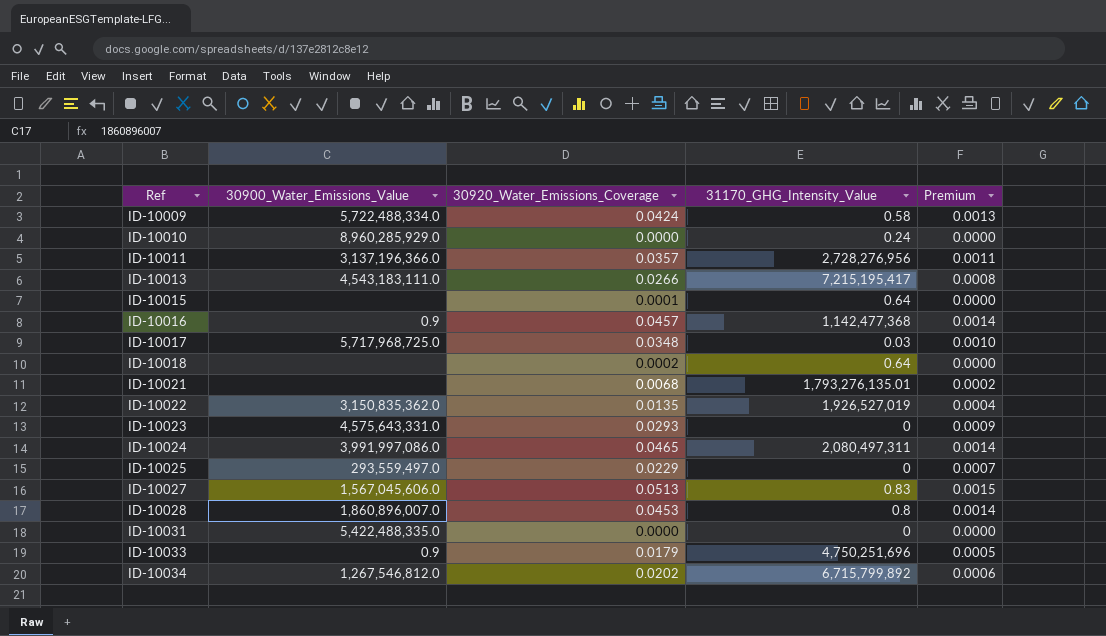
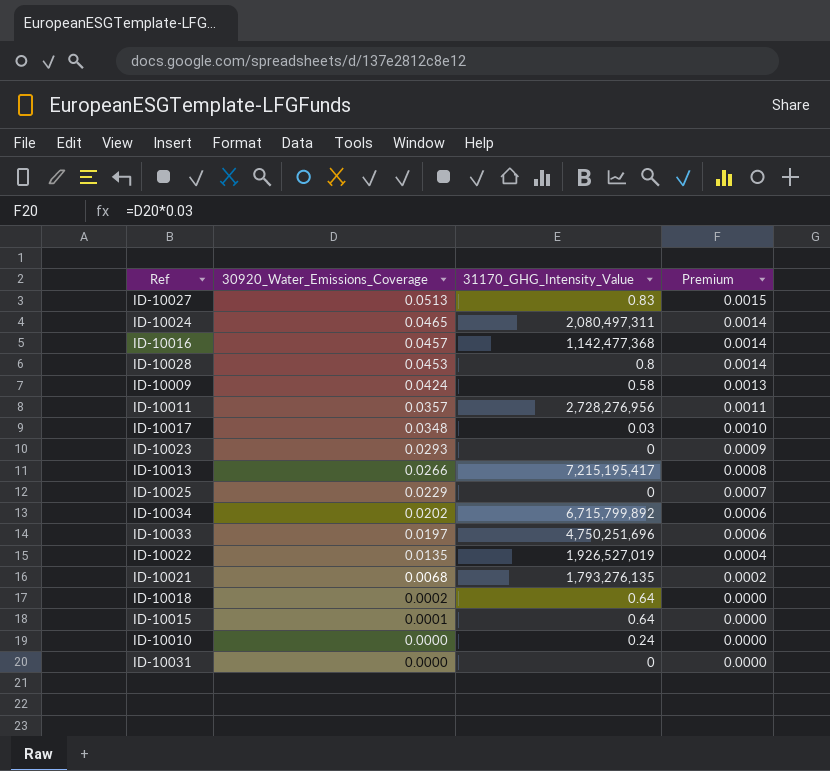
row order: Ref ascending -> 30920_Water_Emissions_Coverage descending
column 30900_Water_Emissions_Value | position: 2 -> none
ID-10033 | 30920_Water_Emissions_Coverage: 0.0179 -> 0.0197
ID-10033 | Premium: 0.0005 -> 0.0006
ID-10021 | 31170_GHG_Intensity_Value: 1,793,276,135.01 -> 1,793,276,135

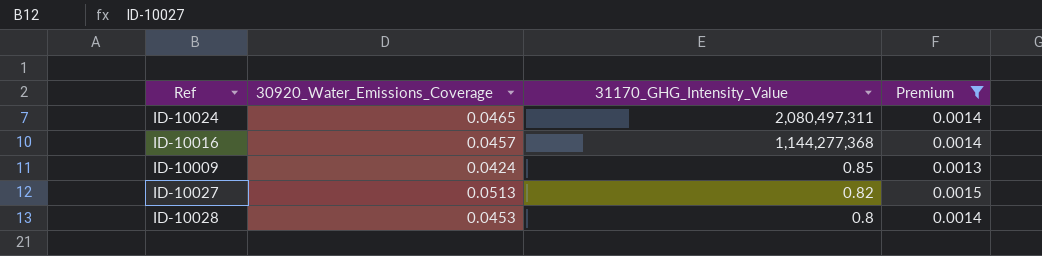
filter: none -> Premium >= 0.0013
row order: 30920_Water_Emissions_Coverage descending -> 31170_GHG_Intensity_Value descending
ID-10016 | 31170_GHG_Intensity_Value: 1,142,477,368 -> 1,144,277,368
ID-10009 | 31170_GHG_Intensity_Value: 0.58 -> 0.85
ID-10027 | 31170_GHG_Intensity_Value: 0.83 -> 0.82

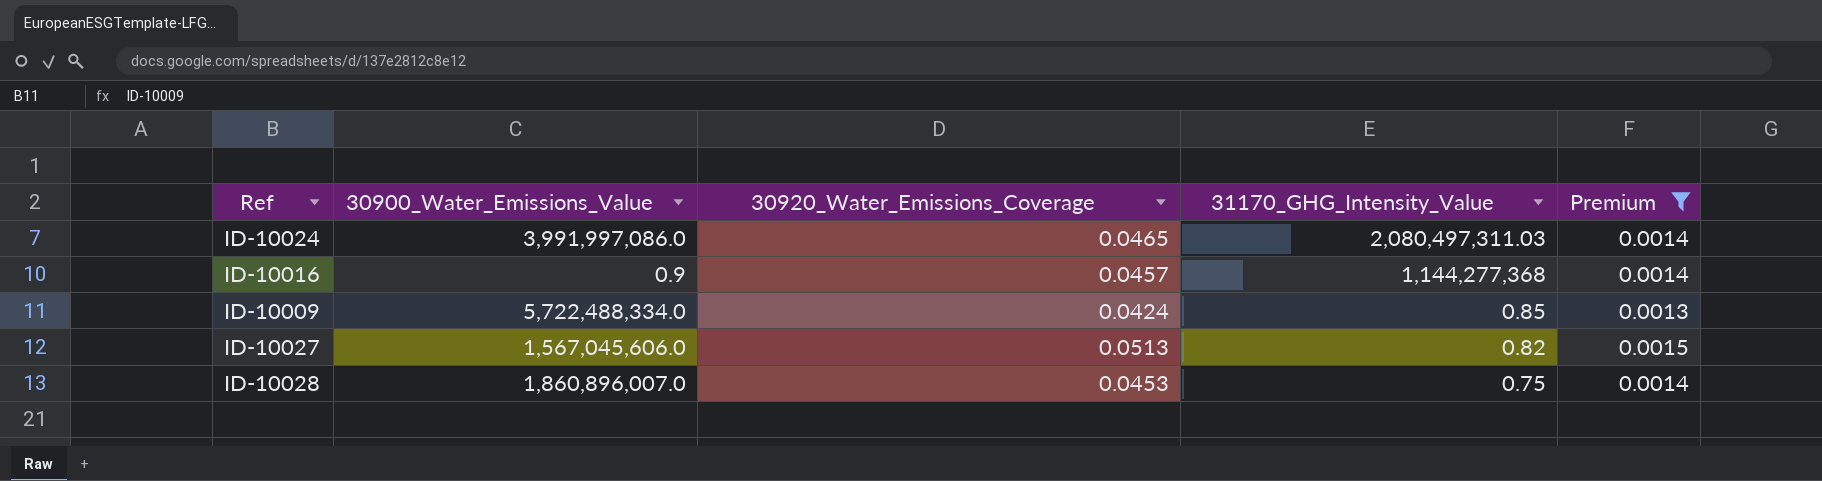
column 30900_Water_Emissions_Value | position: none -> 2
ID-10024 | 31170_GHG_Intensity_Value: 2,080,497,311 -> 2,080,497,311.03
ID-10028 | 31170_GHG_Intensity_Value: 0.8 -> 0.75

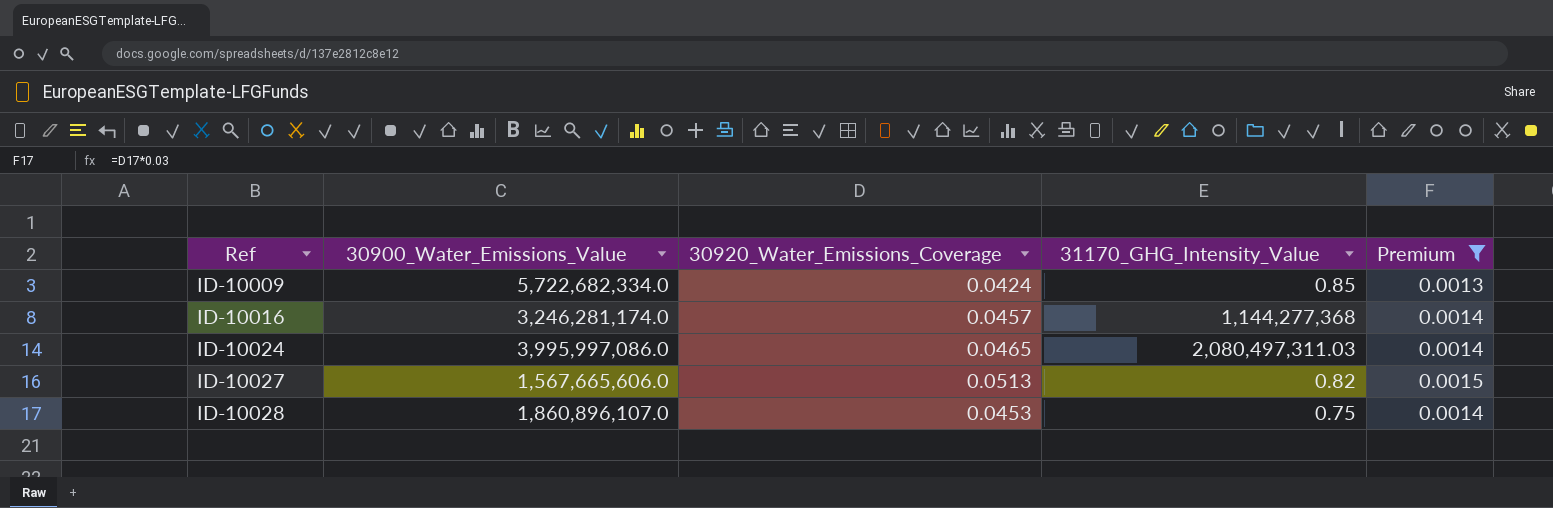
row order: 31170_GHG_Intensity_Value descending -> Ref ascending
ID-10009 | 30900_Water_Emissions_Value: 5,722,488,334.0 -> 5,722,682,334.0
ID-10016 | 30900_Water_Emissions_Value: 0.9 -> 3,246,281,174.0
ID-10024 | 30900_Water_Emissions_Value: 3,991,997,086.0 -> 3,995,997,086.0
ID-10027 | 30900_Water_Emissions_Value: 1,567,045,606.0 -> 1,567,665,606.0
ID-10028 | 30900_Water_Emissions_Value: 1,860,896,007.0 -> 1,860,896,107.0

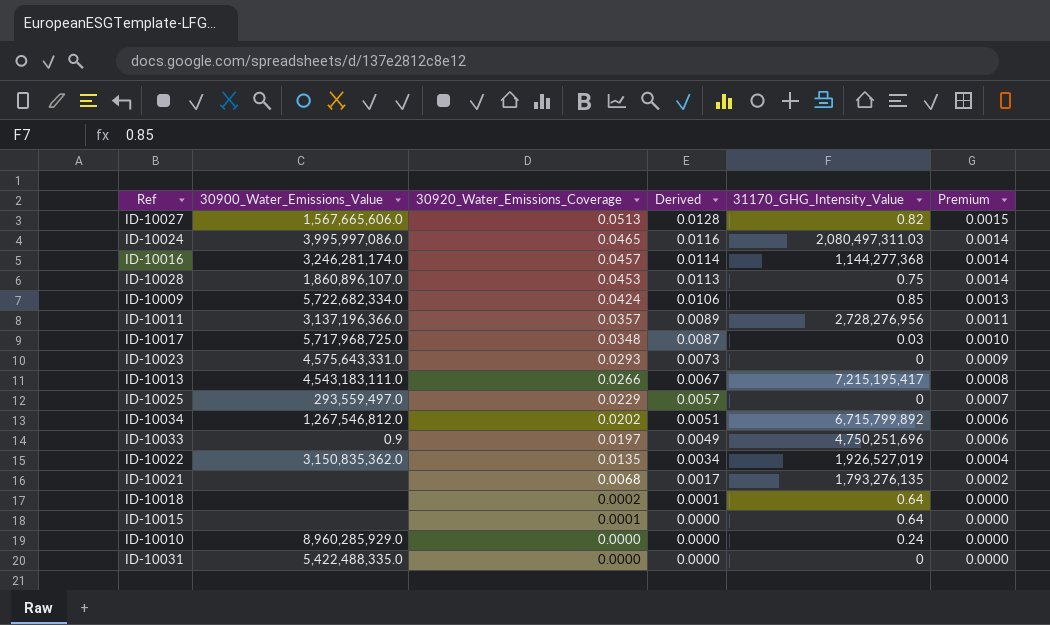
filter: Premium >= 0.0013 -> none
row order: Ref ascending -> 30920_Water_Emissions_Coverage descending
column Derived | formula: none -> [30920_Water_Emissions_Coverage] * 0.25

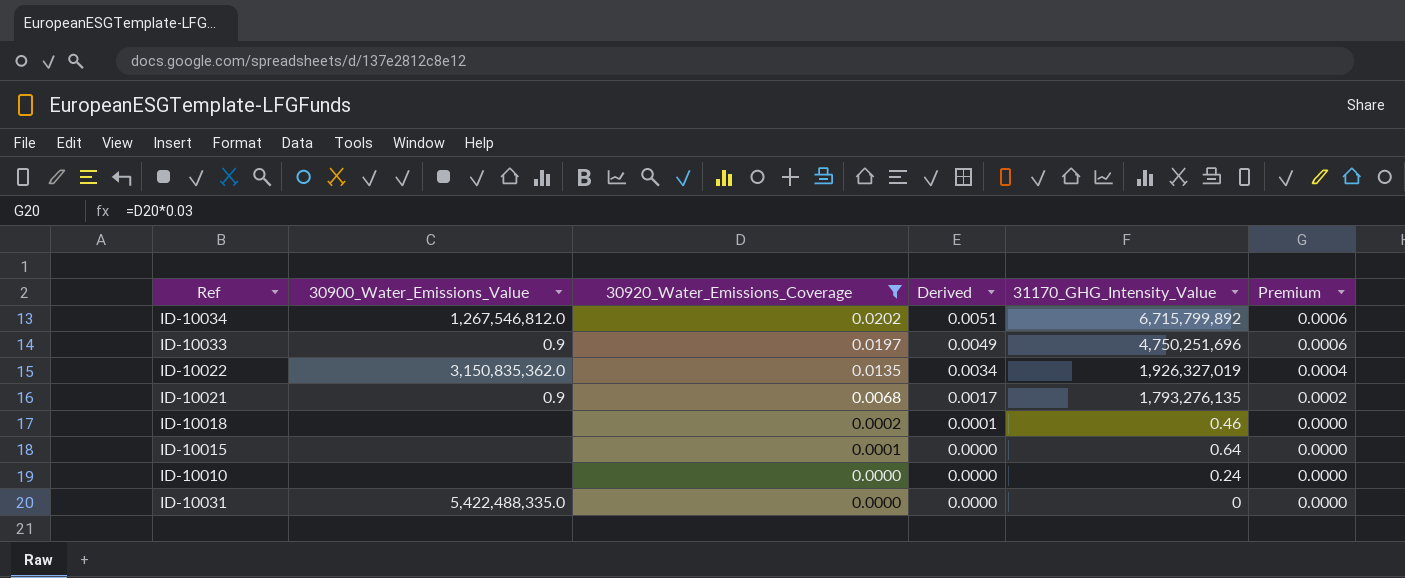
filter: none -> 30920_Water_Emissions_Coverage <= 0.0202
ID-10022 | 31170_GHG_Intensity_Value: 1,926,527,019 -> 1,926,327,019
ID-10021 | 30900_Water_Emissions_Value: none -> 0.9
ID-10018 | 31170_GHG_Intensity_Value: 0.64 -> 0.46
ID-10010 | 30900_Water_Emissions_Value: 8,960,285,929.0 -> none

